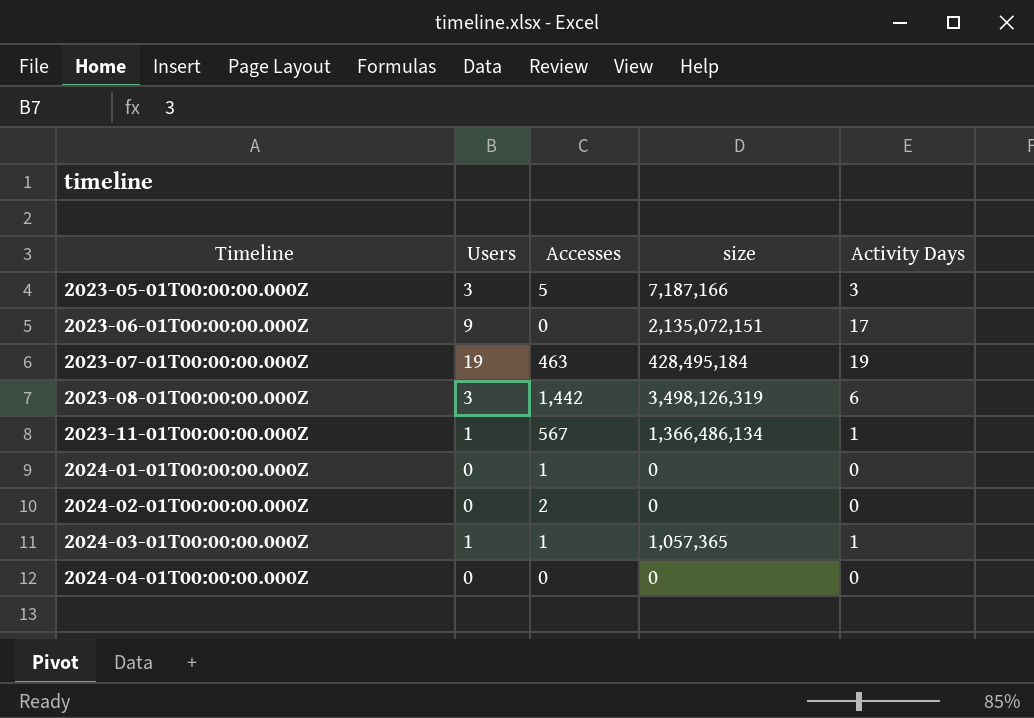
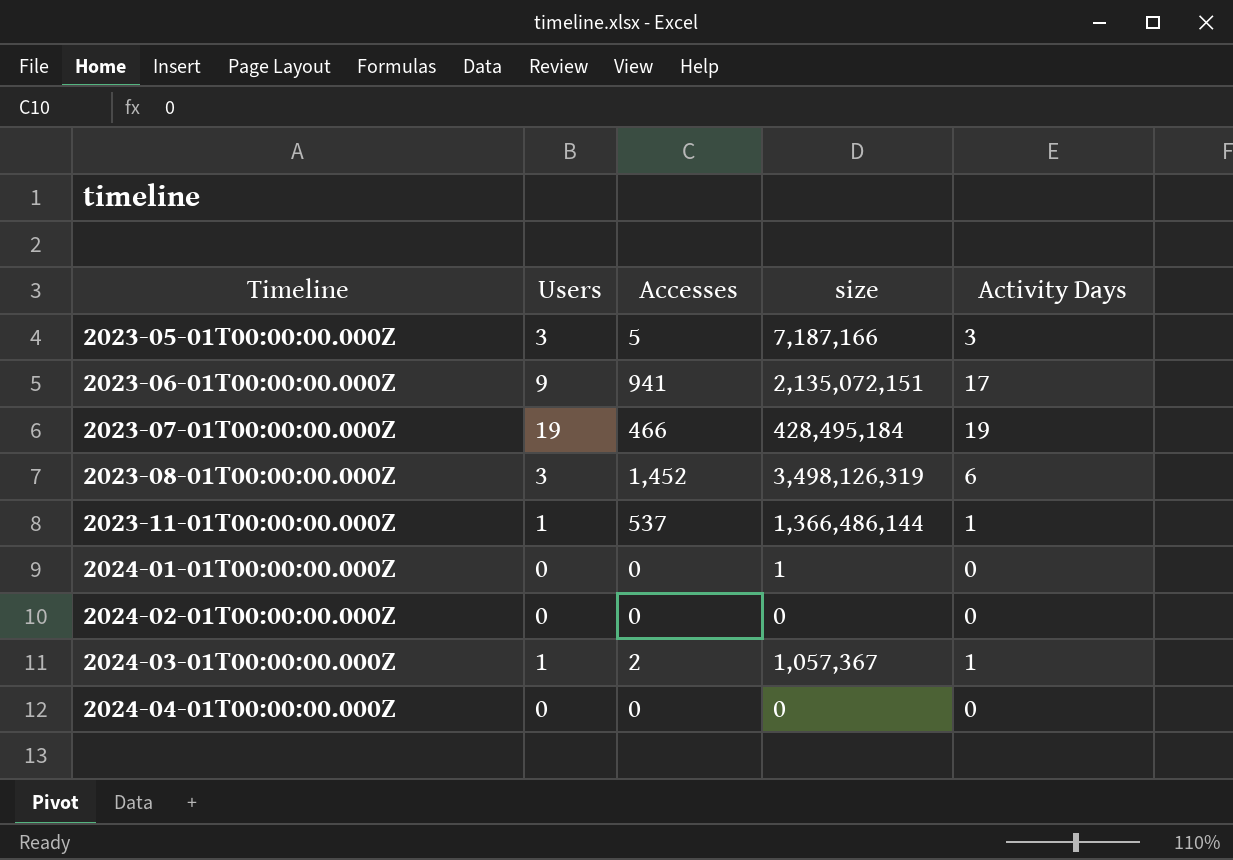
2023-06-01T00:00:00.000Z | Accesses: 0 -> 941
2023-07-01T00:00:00.000Z | Accesses: 463 -> 466
2023-08-01T00:00:00.000Z | Accesses: 1,442 -> 1,452
2023-11-01T00:00:00.000Z | Accesses: 567 -> 537
2023-11-01T00:00:00.000Z | size: 1,366,486,134 -> 1,366,486,144
2024-01-01T00:00:00.000Z | Accesses: 1 -> 0
2024-01-01T00:00:00.000Z | size: 0 -> 1
2024-02-01T00:00:00.000Z | Accesses: 2 -> 0
2024-03-01T00:00:00.000Z | Accesses: 1 -> 2
2024-03-01T00:00:00.000Z | size: 1,057,365 -> 1,057,367

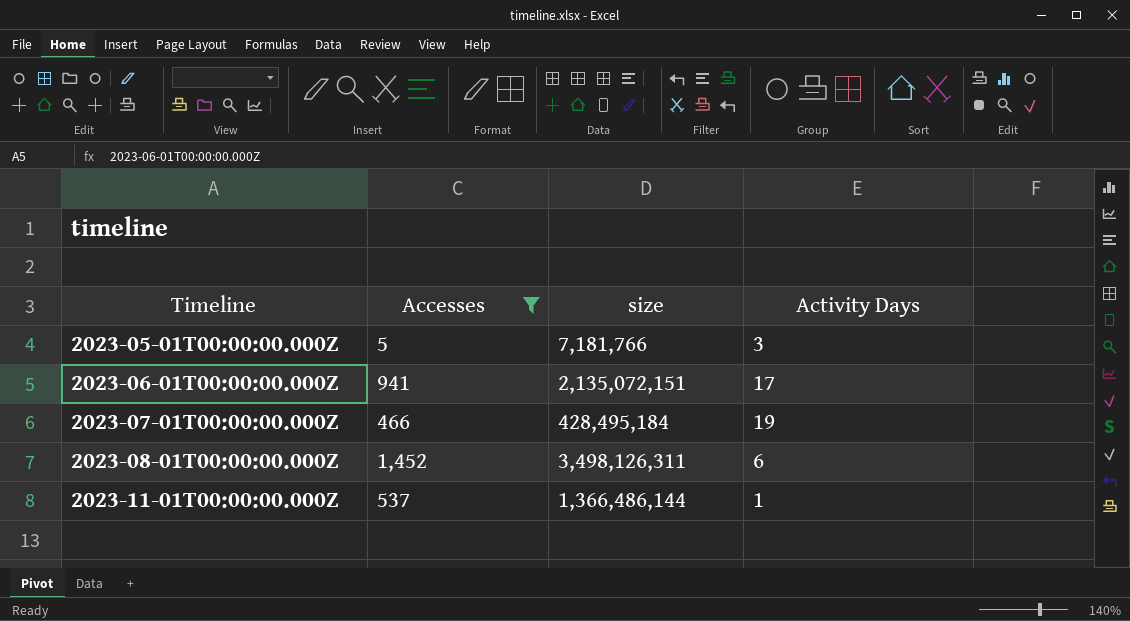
filter: none -> Accesses >= 5
column Users | position: 2 -> none
2023-05-01T00:00:00.000Z | size: 7,187,166 -> 7,181,766
2023-08-01T00:00:00.000Z | size: 3,498,126,319 -> 3,498,126,311

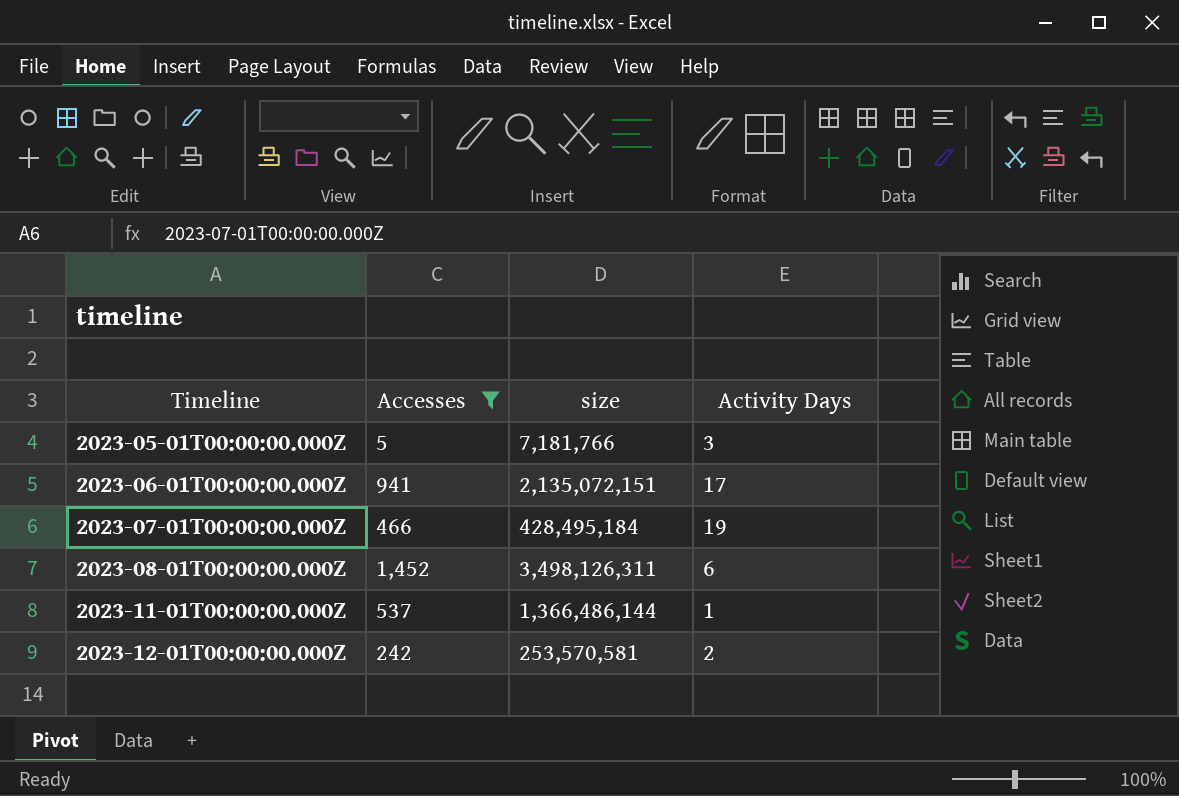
row 2023-12-01T00:00:00.000Z: none -> 242 | 253,570,581 | 2

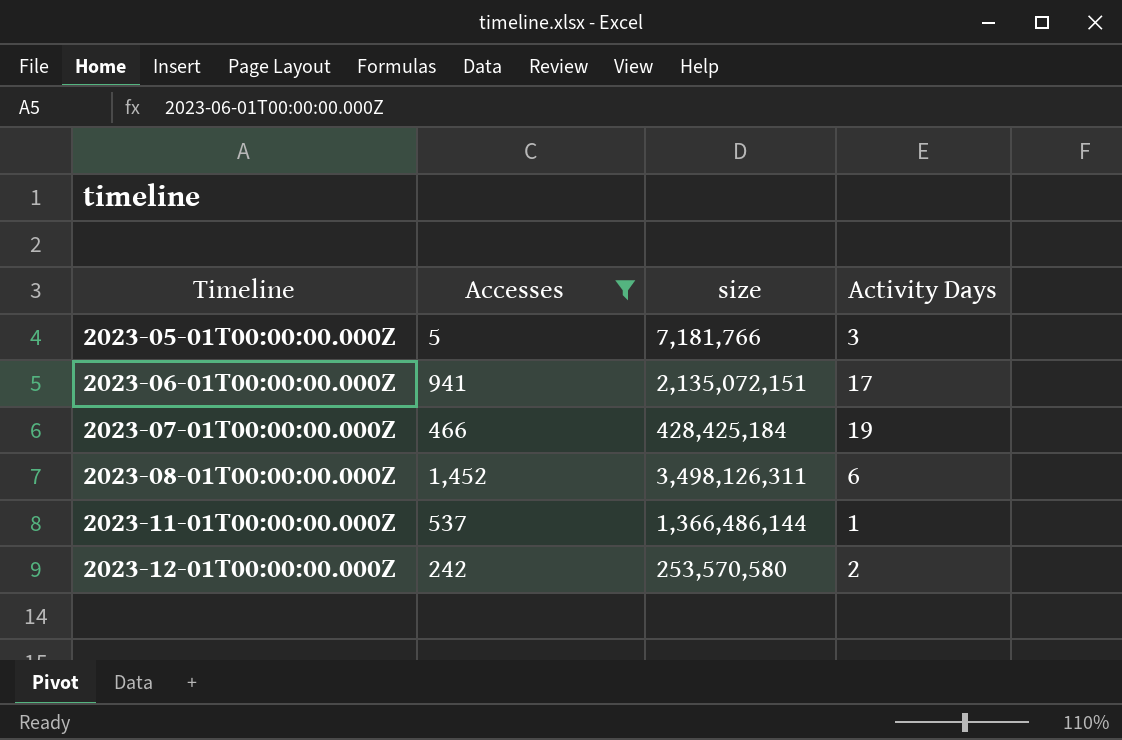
2023-07-01T00:00:00.000Z | size: 428,495,184 -> 428,425,184
2023-12-01T00:00:00.000Z | size: 253,570,581 -> 253,570,580

